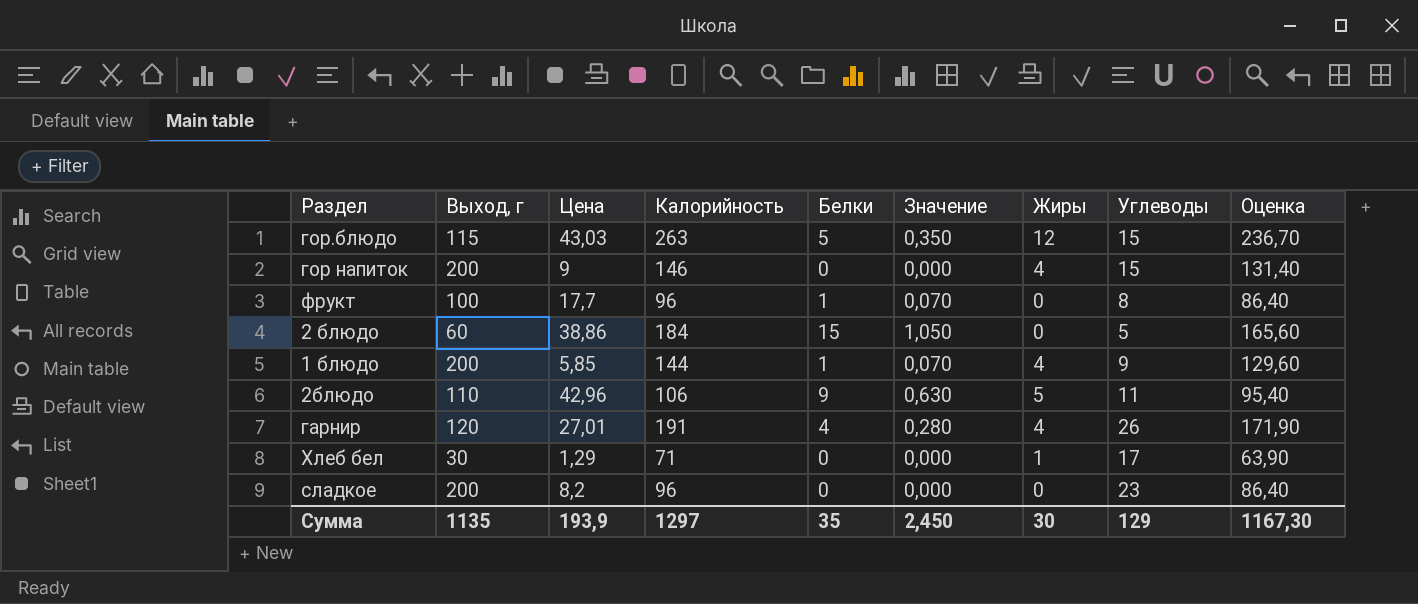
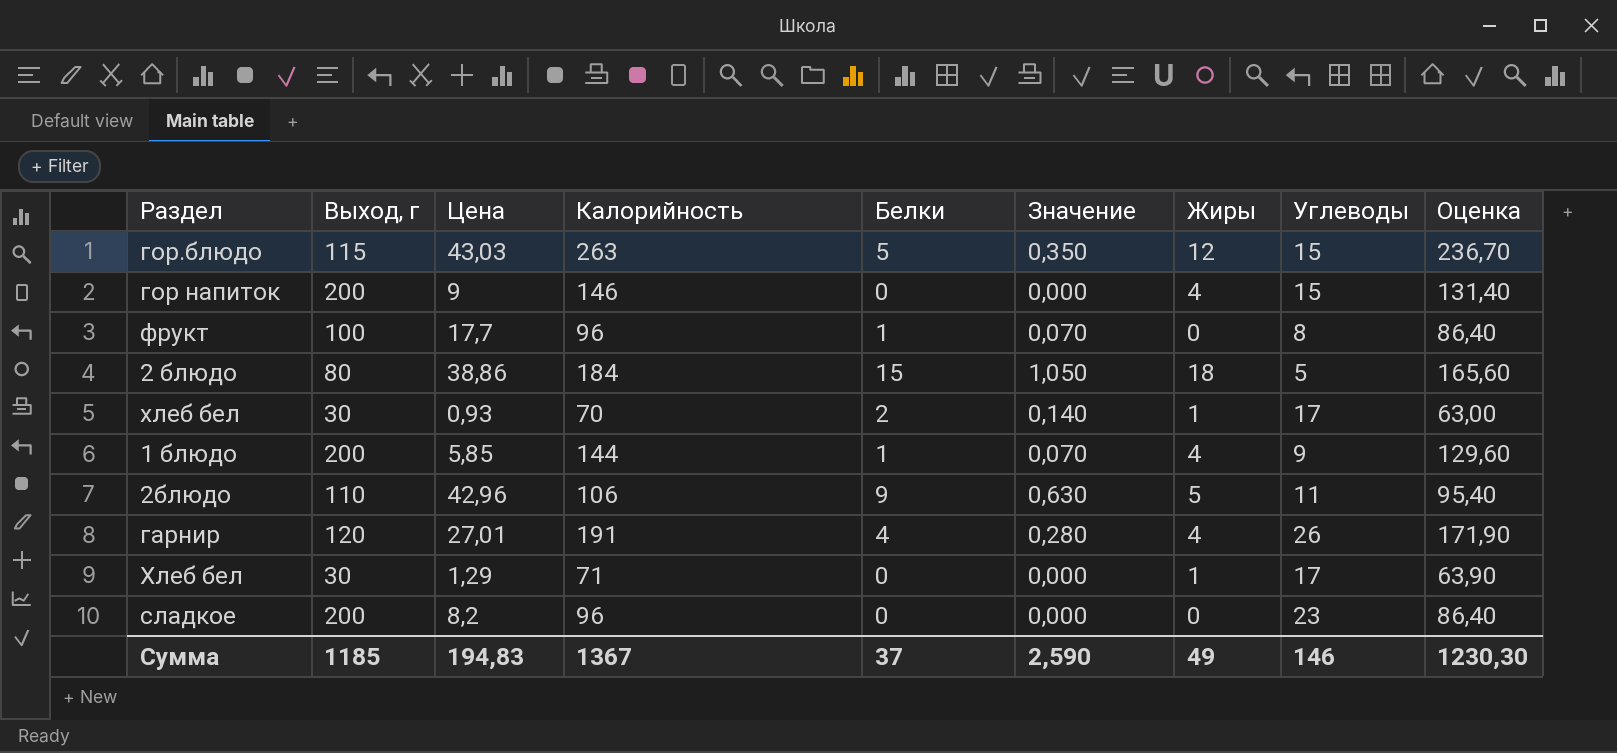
2 блюдо | Выход, г: 60 -> 80
2 блюдо | Жиры: 0 -> 18
row хлеб бел: none -> 30 | 0,93 | 70 | 2 | 0,140 | 1 | 17 | 63,00
Сумма | Выход, г: 1135 -> 1185
Сумма | Цена: 193,9 -> 194,83
Сумма | Калорийность: 1297 -> 1367
Сумма | Белки: 35 -> 37
Сумма | Значение: 2,450 -> 2,590
Сумма | Жиры: 30 -> 49
Сумма | Углеводы: 129 -> 146
Сумма | Оценка: 1167,30 -> 1230,30

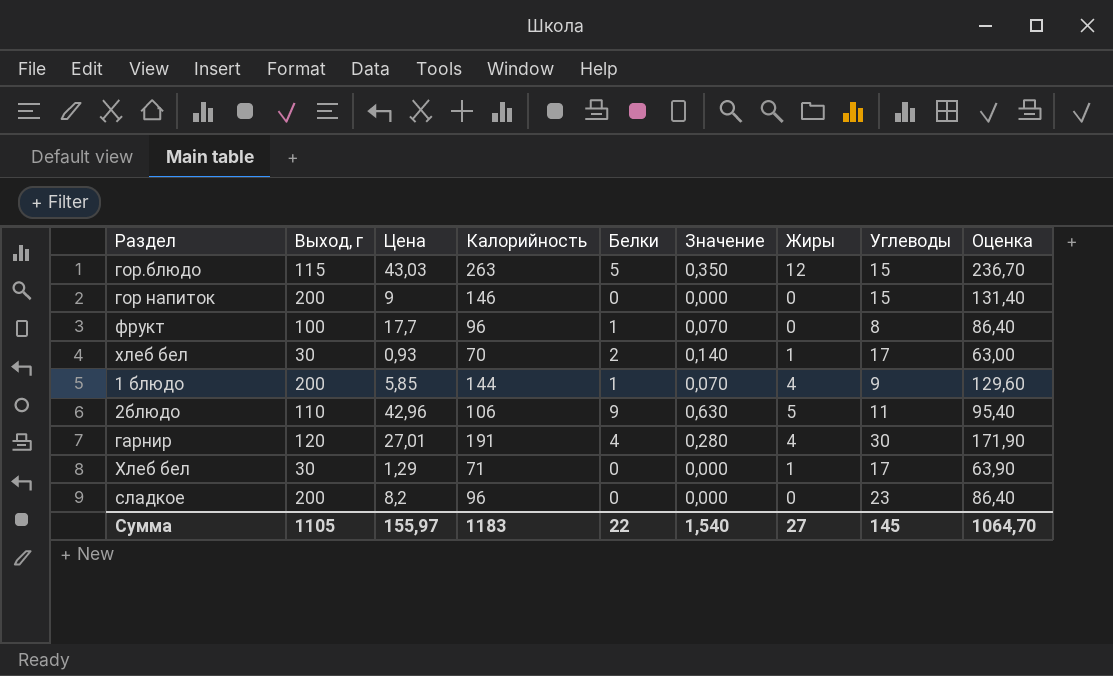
row 2 блюдо: 80 | 38,86 | 184 | 15 | 1,050 | 18 | 5 | 165,60 -> none
гор напиток | Жиры: 4 -> 0
гарнир | Углеводы: 26 -> 30
Сумма | Выход, г: 1185 -> 1105
Сумма | Цена: 194,83 -> 155,97
Сумма | Калорийность: 1367 -> 1183
Сумма | Белки: 37 -> 22
Сумма | Значение: 2,590 -> 1,540
Сумма | Жиры: 49 -> 27
Сумма | Углеводы: 146 -> 145
Сумма | Оценка: 1230,30 -> 1064,70

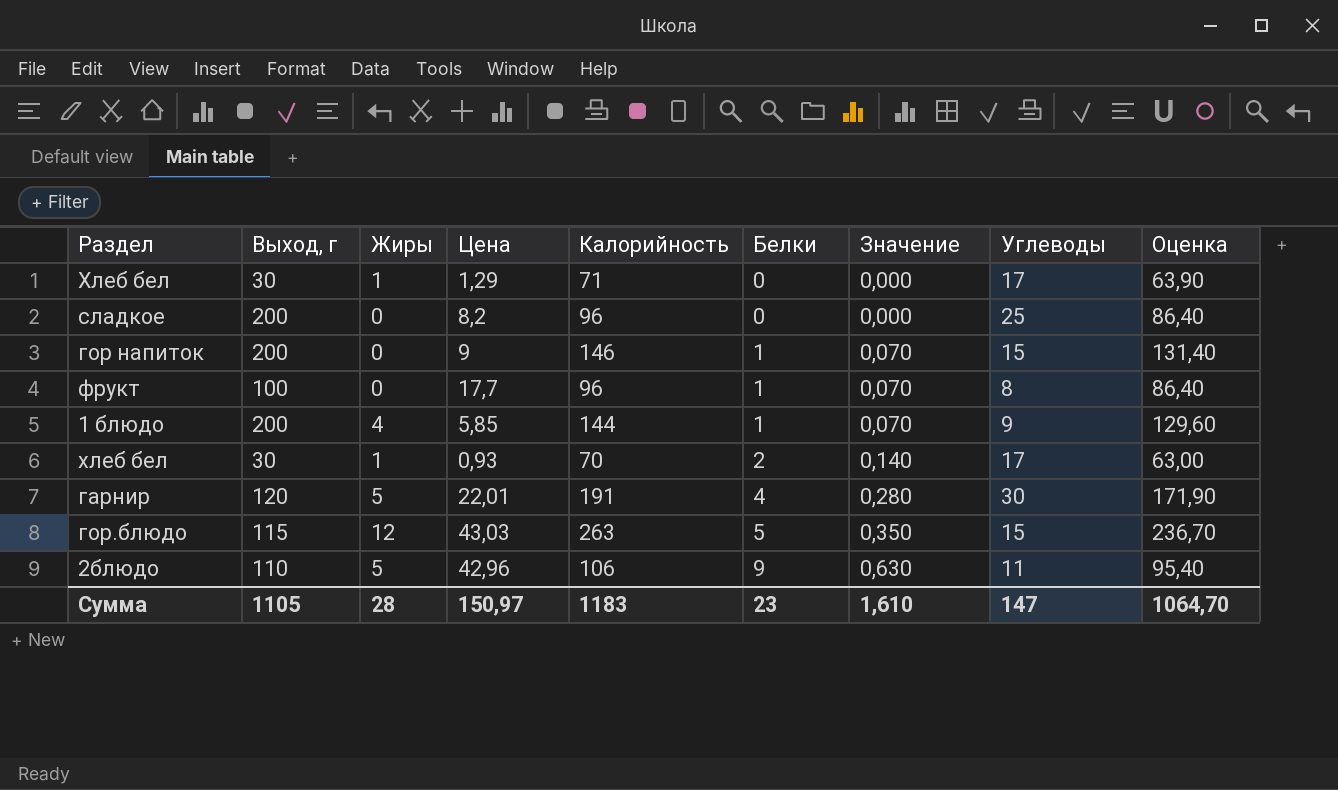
row order: none -> Белки ascending
column Жиры | position: 7 -> 3
сладкое | Углеводы: 23 -> 25
гор напиток | Белки: 0 -> 1
гор напиток | Значение: 0,000 -> 0,070
гарнир | Жиры: 4 -> 5
гарнир | Цена: 27,01 -> 22,01
Сумма | Жиры: 27 -> 28
Сумма | Цена: 155,97 -> 150,97
Сумма | Белки: 22 -> 23
Сумма | Значение: 1,540 -> 1,610
Сумма | Углеводы: 145 -> 147

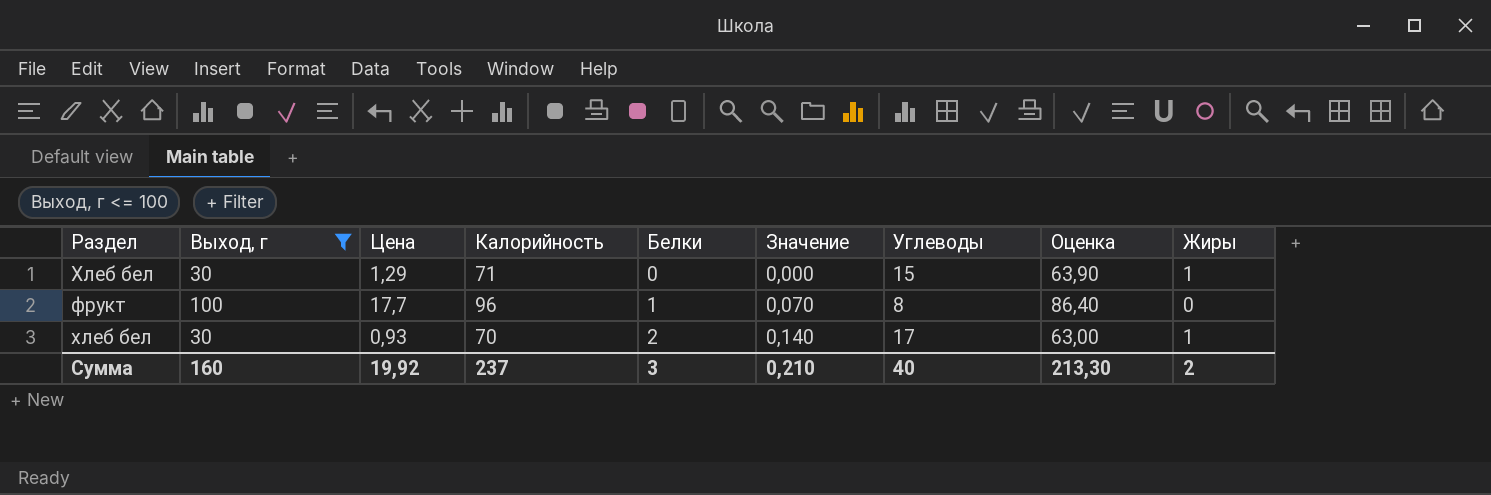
filter: none -> Выход, г <= 100
column Жиры | position: 3 -> 9
Хлеб бел | Углеводы: 17 -> 15
Сумма | Выход, г: 1105 -> 160
Сумма | Цена: 150,97 -> 19,92
Сумма | Калорийность: 1183 -> 237
Сумма | Белки: 23 -> 3
Сумма | Значение: 1,610 -> 0,210
Сумма | Углеводы: 147 -> 40
Сумма | Оценка: 1064,70 -> 213,30
Сумма | Жиры: 28 -> 2

